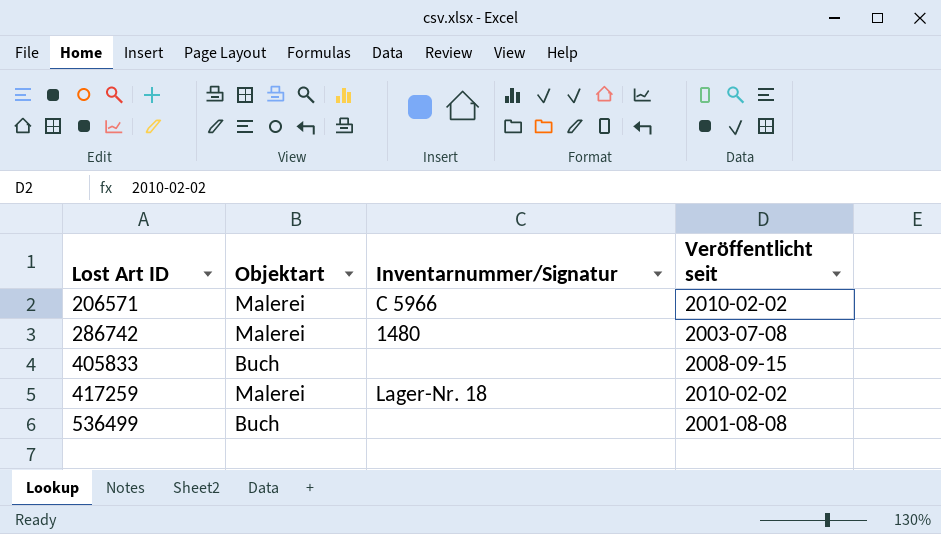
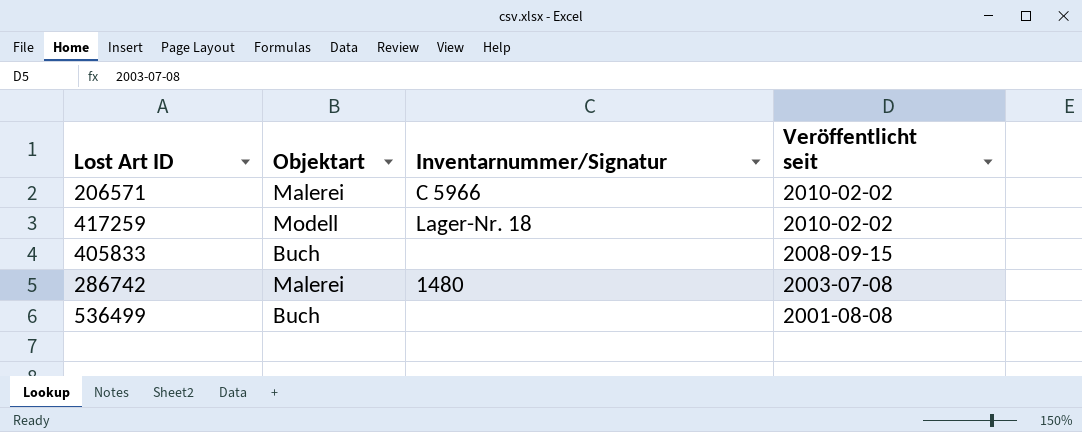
row order: Lost Art ID ascending -> Veröffentlicht seit descending
417259 | Objektart: Malerei -> Modell

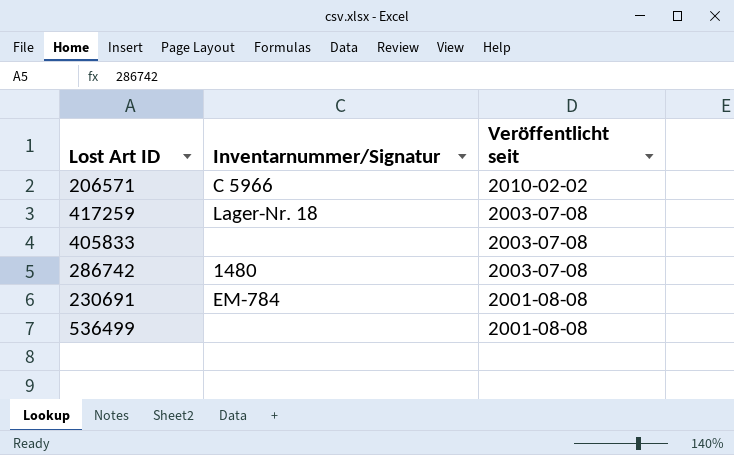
column Objektart | position: 2 -> none
417259 | Veröffentlicht seit: 2010-02-02 -> 2003-07-08
405833 | Veröffentlicht seit: 2008-09-15 -> 2003-07-08
row 230691: none -> EM-784 | 2001-08-08

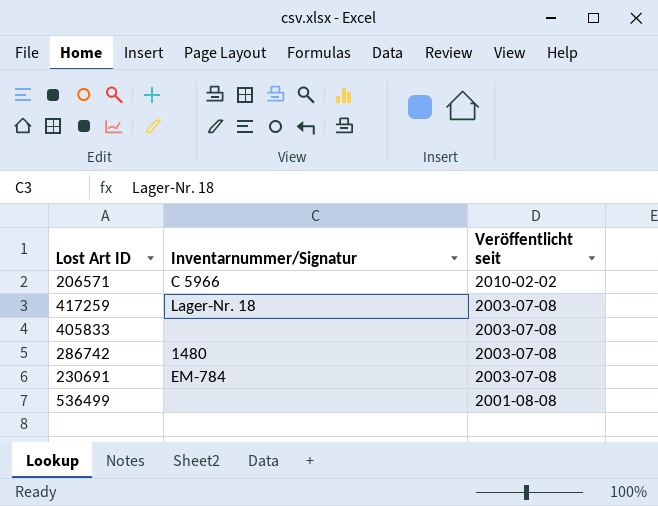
230691 | Veröffentlicht seit: 2001-08-08 -> 2003-07-08

